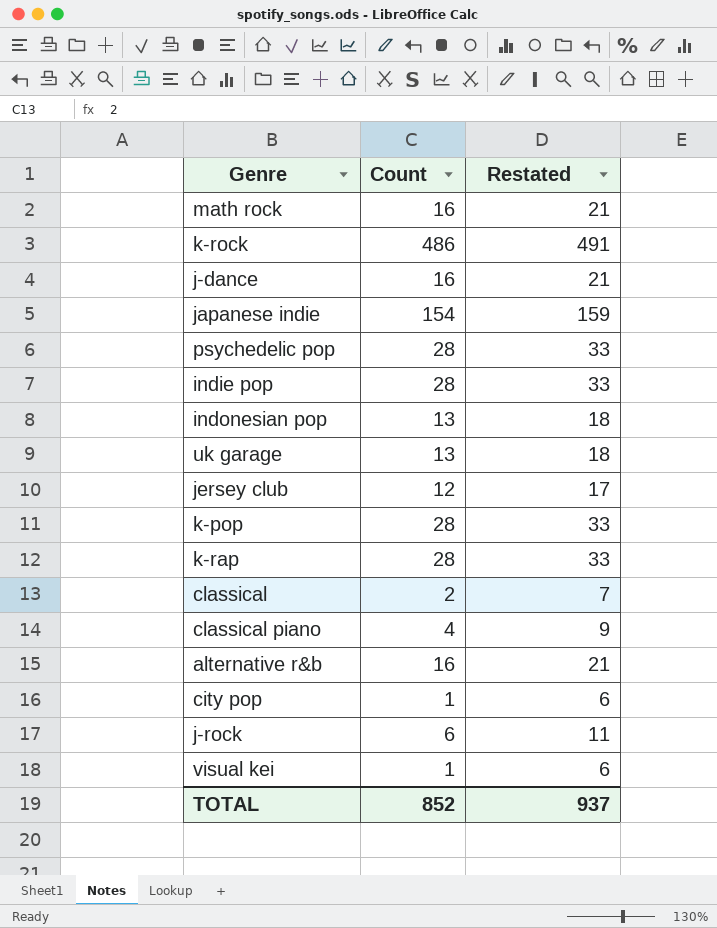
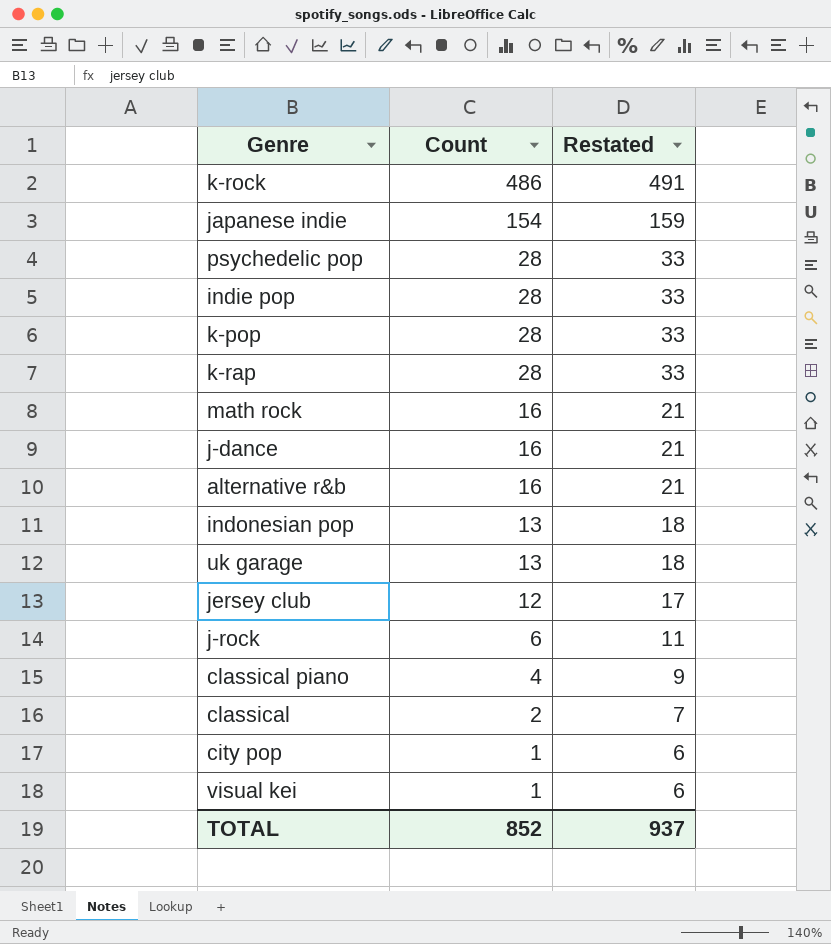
row order: none -> Count descending

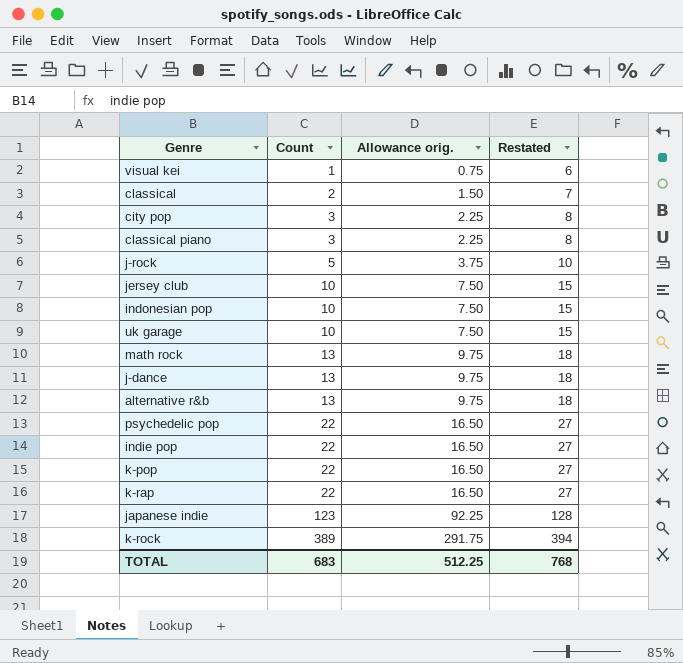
row order: Count descending -> Count ascending
column Allowance orig. | formula: none -> [Count] * 0.75
city pop | Count: 1 -> 3
city pop | Restated: 6 -> 8
classical piano | Count: 4 -> 3
classical piano | Restated: 9 -> 8
j-rock | Count: 6 -> 5
j-rock | Restated: 11 -> 10
jersey club | Count: 12 -> 10
jersey club | Restated: 17 -> 15
indonesian pop | Count: 13 -> 10
indonesian pop | Restated: 18 -> 15
uk garage | Count: 13 -> 10
uk garage | Restated: 18 -> 15
math rock | Count: 16 -> 13
math rock | Restated: 21 -> 18
j-dance | Count: 16 -> 13
j-dance | Restated: 21 -> 18
alternative r&b | Count: 16 -> 13
alternative r&b | Restated: 21 -> 18
psychedelic pop | Count: 28 -> 22
psychedelic pop | Restated: 33 -> 27
indie pop | Count: 28 -> 22
indie pop | Restated: 33 -> 27
k-pop | Count: 28 -> 22
k-pop | Restated: 33 -> 27
k-rap | Count: 28 -> 22
k-rap | Restated: 33 -> 27
japanese indie | Count: 154 -> 123
japanese indie | Restated: 159 -> 128
k-rock | Count: 486 -> 389
k-rock | Restated: 491 -> 394
TOTAL | Count: 852 -> 683
TOTAL | Restated: 937 -> 768

